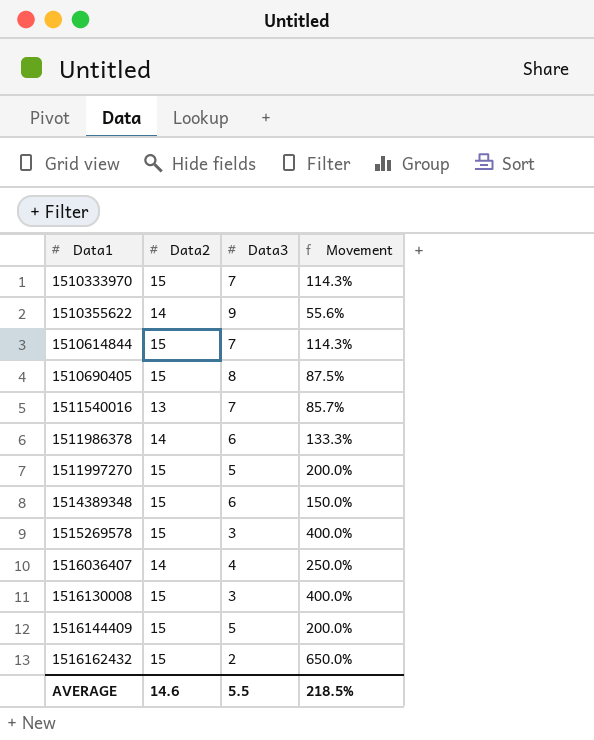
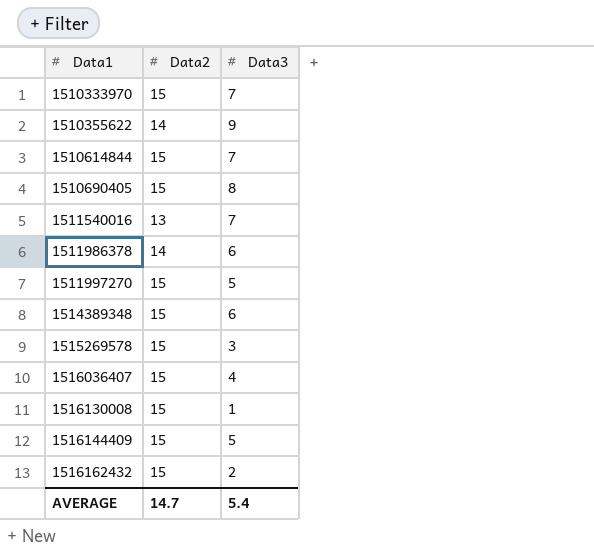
column Movement | formula: ([Data2] - [Data3]) / [Data3] -> none
1516036407 | Data2: 14 -> 15
1516130008 | Data3: 3 -> 1
AVERAGE | Data2: 14.6 -> 14.7
AVERAGE | Data3: 5.5 -> 5.4

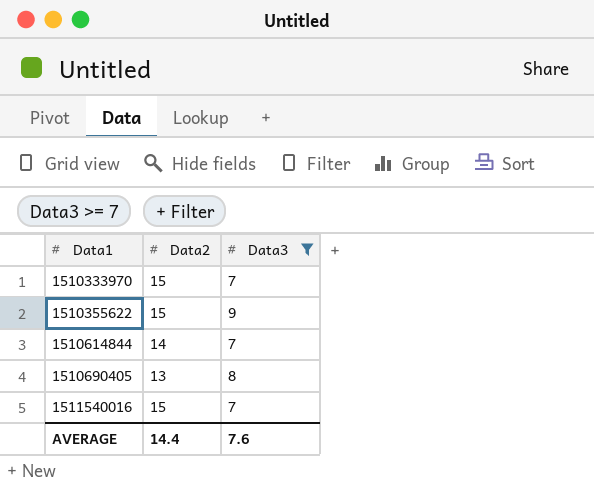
filter: none -> Data3 >= 7
1510355622 | Data2: 14 -> 15
1510614844 | Data2: 15 -> 14
1510690405 | Data2: 15 -> 13
1511540016 | Data2: 13 -> 15
AVERAGE | Data2: 14.7 -> 14.4
AVERAGE | Data3: 5.4 -> 7.6

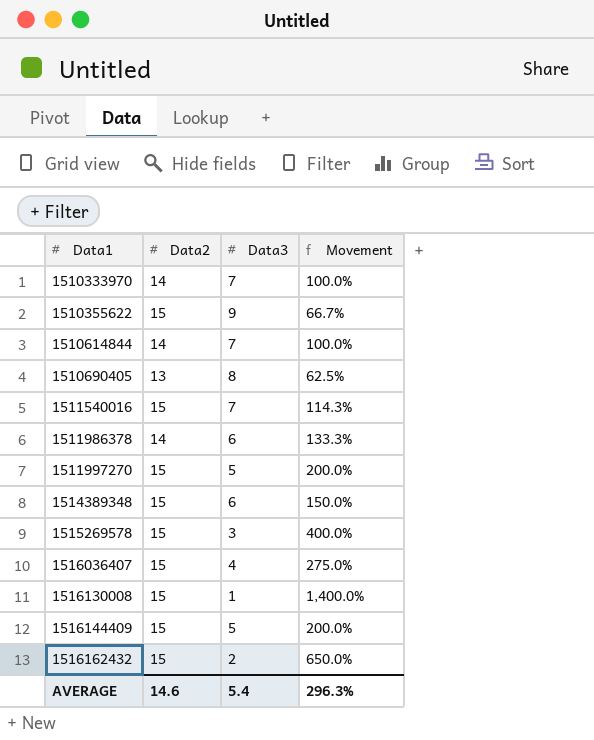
filter: Data3 >= 7 -> none
column Movement | formula: none -> ([Data2] - [Data3]) / [Data3]
1510333970 | Data2: 15 -> 14
AVERAGE | Data2: 14.4 -> 14.6
AVERAGE | Data3: 7.6 -> 5.4

